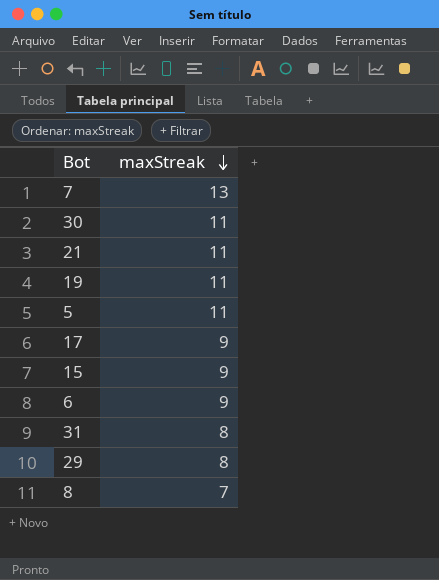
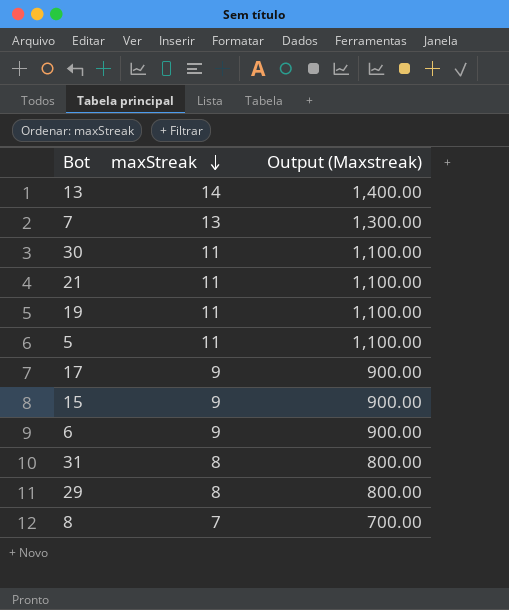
column Output (Maxstreak) | formula: none -> [maxStreak] * 100
row 13: none -> 14 | 1,400.00

